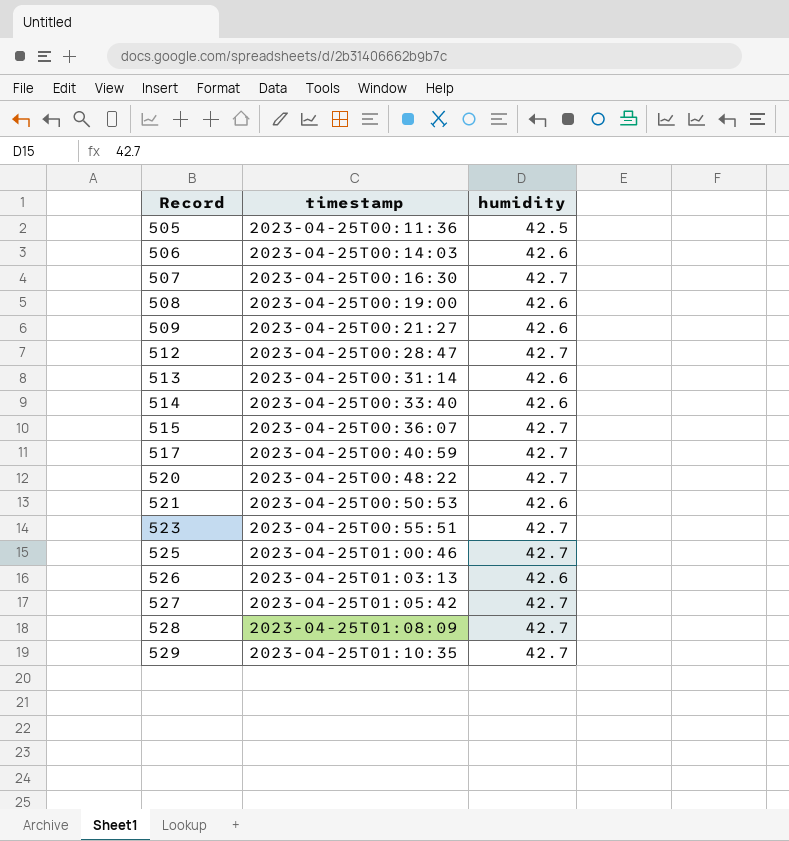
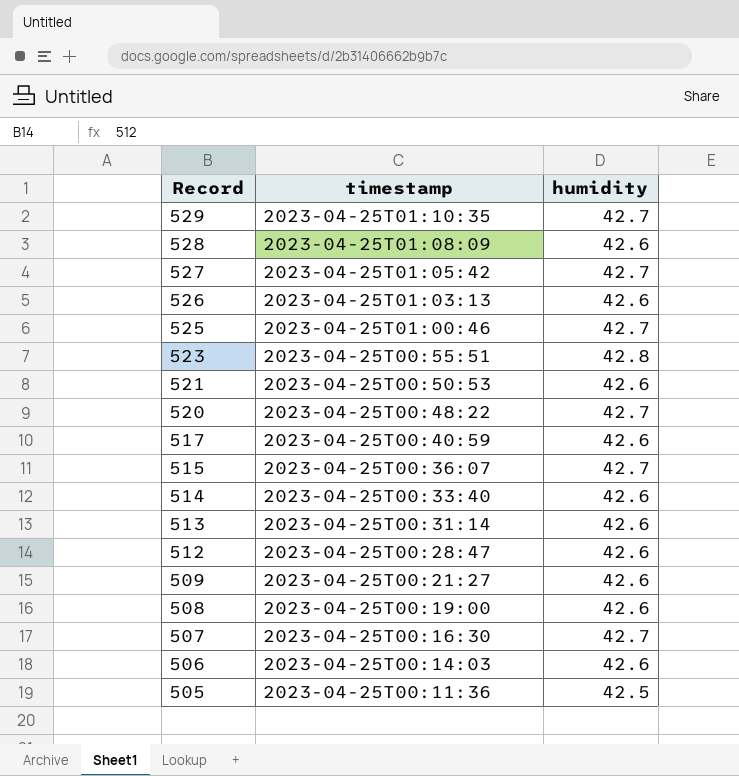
row order: Record ascending -> Record descending
528 | humidity: 42.7 -> 42.6
523 | humidity: 42.7 -> 42.8
517 | humidity: 42.7 -> 42.6
512 | humidity: 42.7 -> 42.6

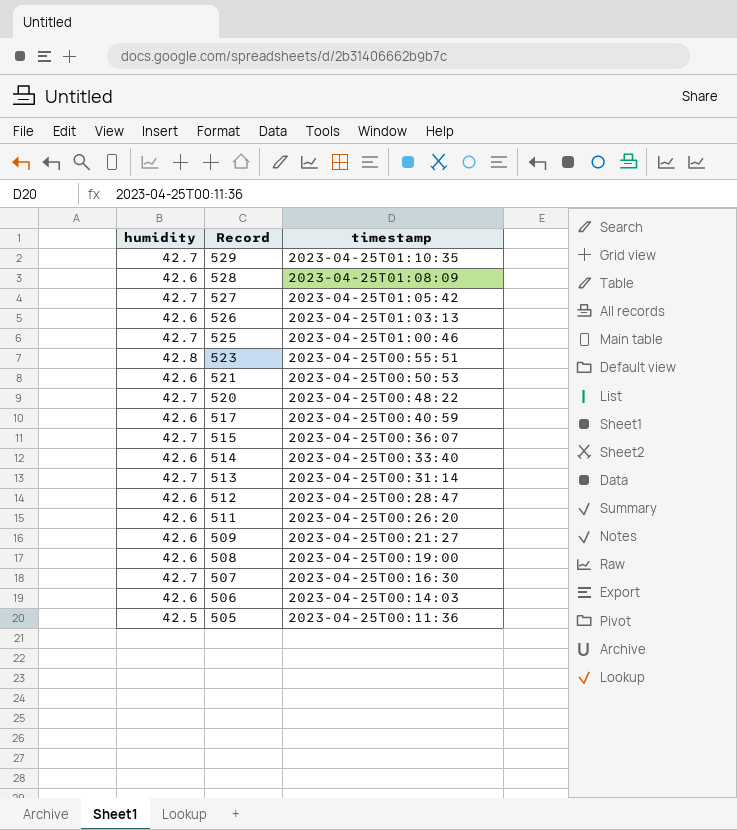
column humidity | position: 3 -> 1
513 | humidity: 42.6 -> 42.7
row 511: none -> 42.6 | 2023-04-25T00:26:20

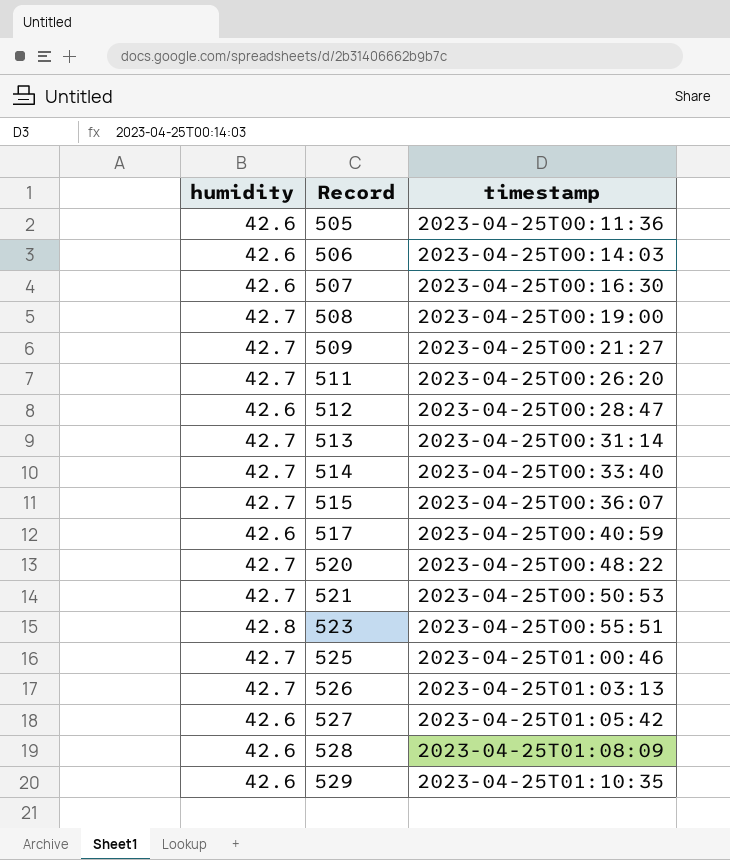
row order: Record descending -> Record ascending
505 | humidity: 42.5 -> 42.6
507 | humidity: 42.7 -> 42.6
508 | humidity: 42.6 -> 42.7
509 | humidity: 42.6 -> 42.7
511 | humidity: 42.6 -> 42.7
514 | humidity: 42.6 -> 42.7
521 | humidity: 42.6 -> 42.7
526 | humidity: 42.6 -> 42.7
527 | humidity: 42.7 -> 42.6
529 | humidity: 42.7 -> 42.6

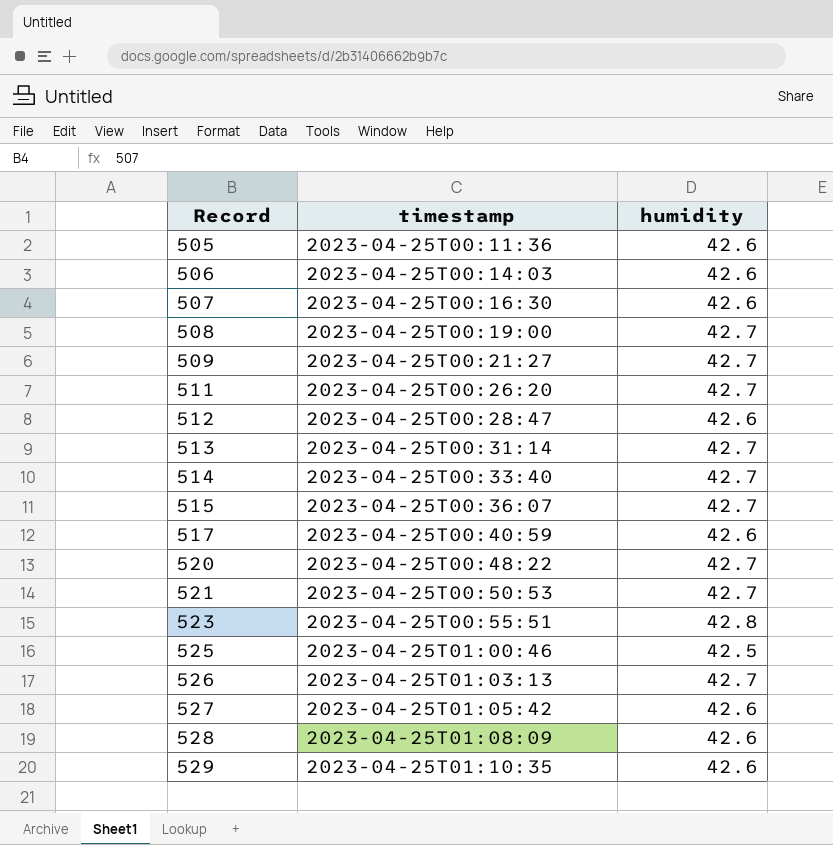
column humidity | position: 1 -> 3
525 | humidity: 42.7 -> 42.5

